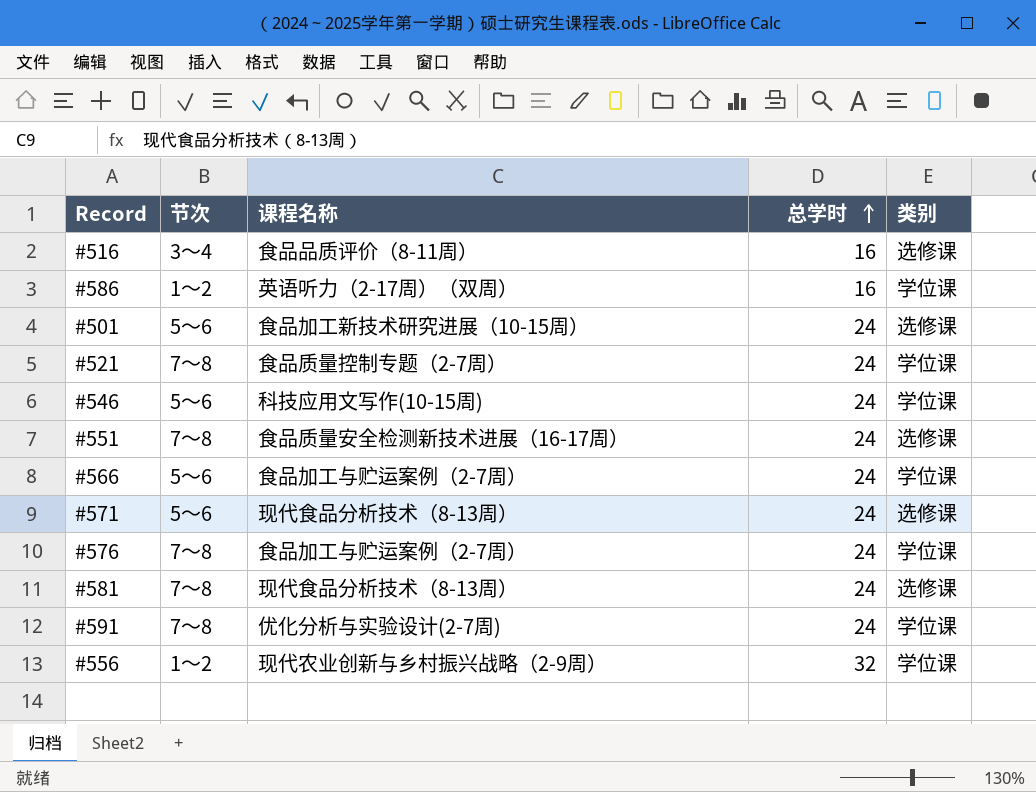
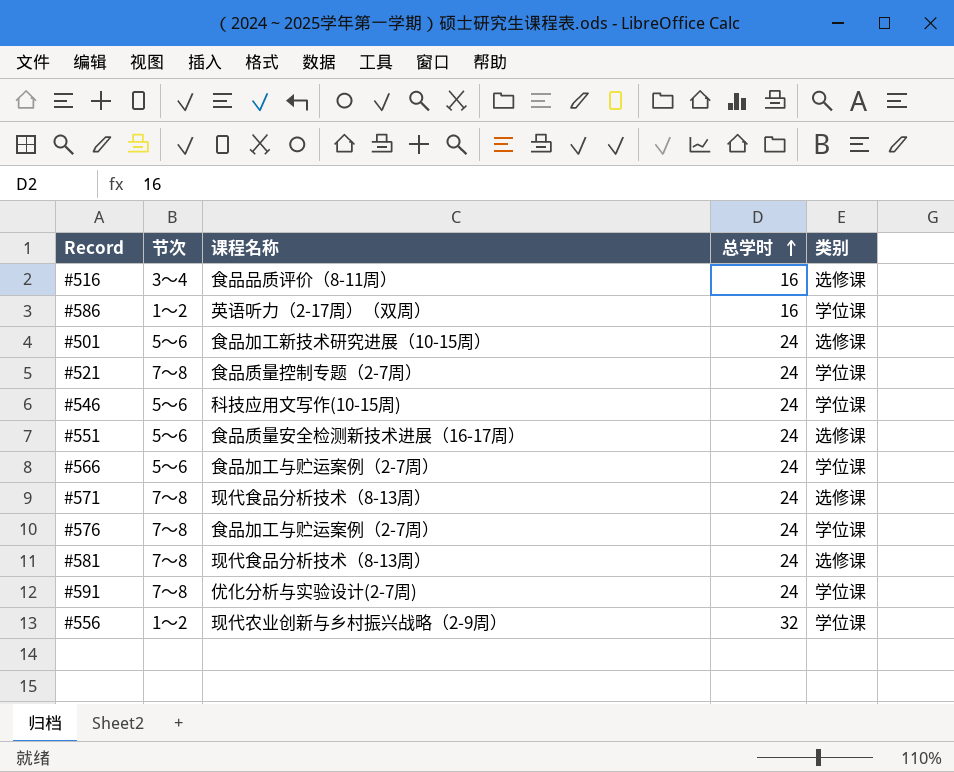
#551 | 节次: 7～8 -> 5～6
#571 | 节次: 5～6 -> 7～8

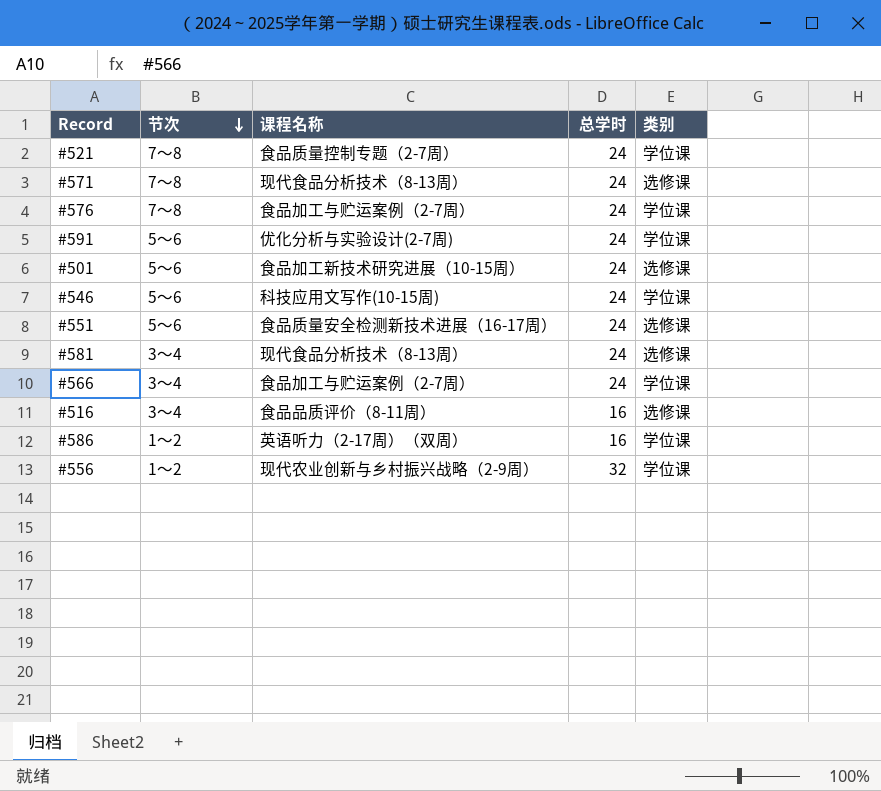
row order: 总学时 ascending -> 节次 descending
#591 | 节次: 7～8 -> 5～6
#581 | 节次: 7～8 -> 3～4
#566 | 节次: 5～6 -> 3～4

